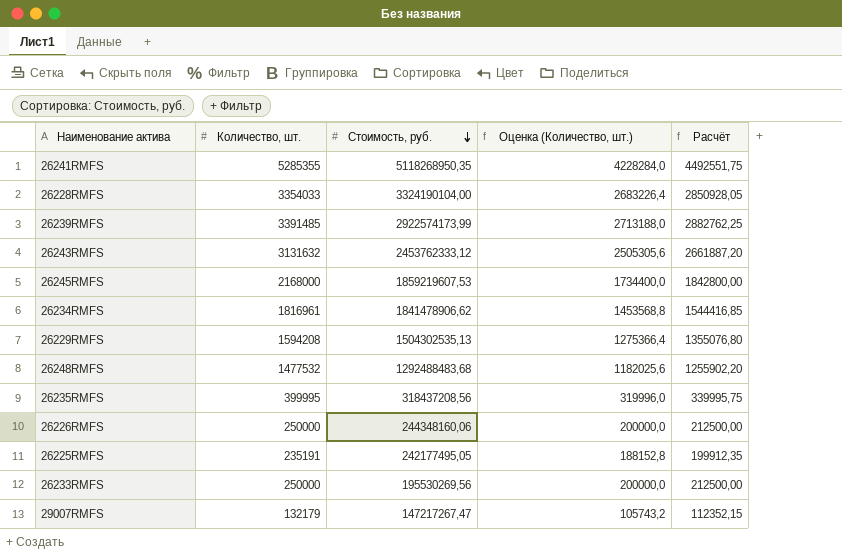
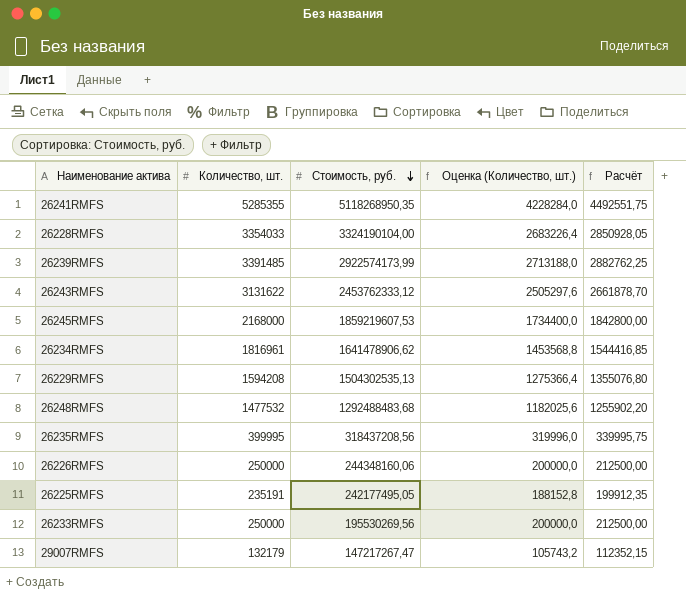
26243RMFS | Количество, шт.: 3131632 -> 3131622
26243RMFS | Оценка (Количество, шт.): 2505305,6 -> 2505297,6
26243RMFS | Расчёт: 2661887,20 -> 2661878,70
26234RMFS | Стоимость, руб.: 1841478906,62 -> 1641478906,62

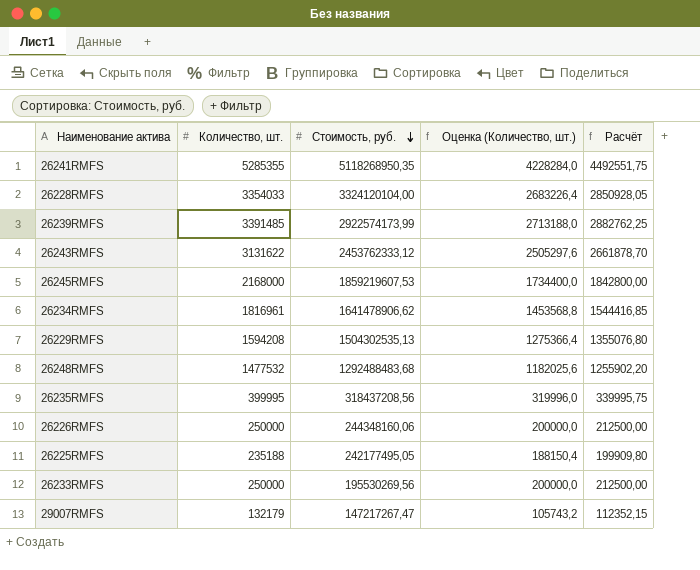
26228RMFS | Стоимость, руб.: 3324190104,00 -> 3324120104,00
26225RMFS | Количество, шт.: 235191 -> 235188
26225RMFS | Оценка (Количество, шт.): 188152,8 -> 188150,4
26225RMFS | Расчёт: 199912,35 -> 199909,80

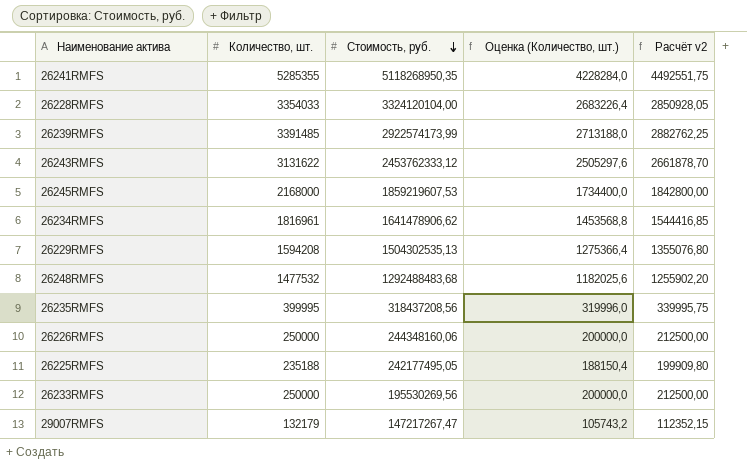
column name: Расчёт -> Расчёт v2

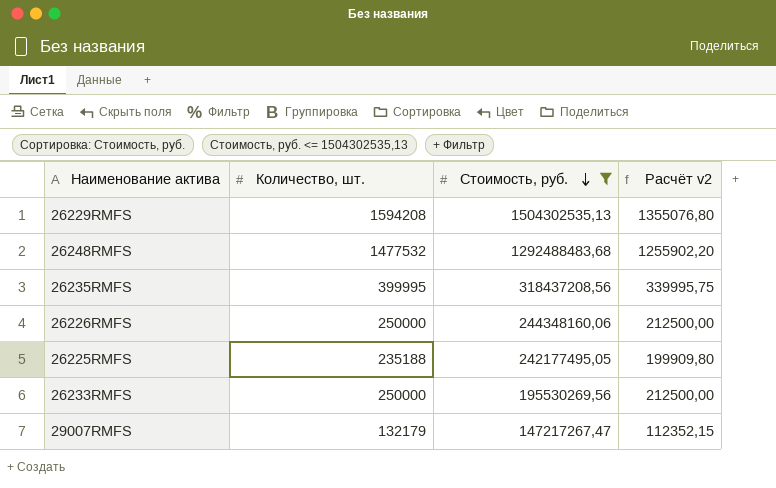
filter: none -> Стоимость, руб. <= 1504302535,13
column Оценка (Количество, шт.) | formula: [Количество, шт.] * 0,8 -> none

